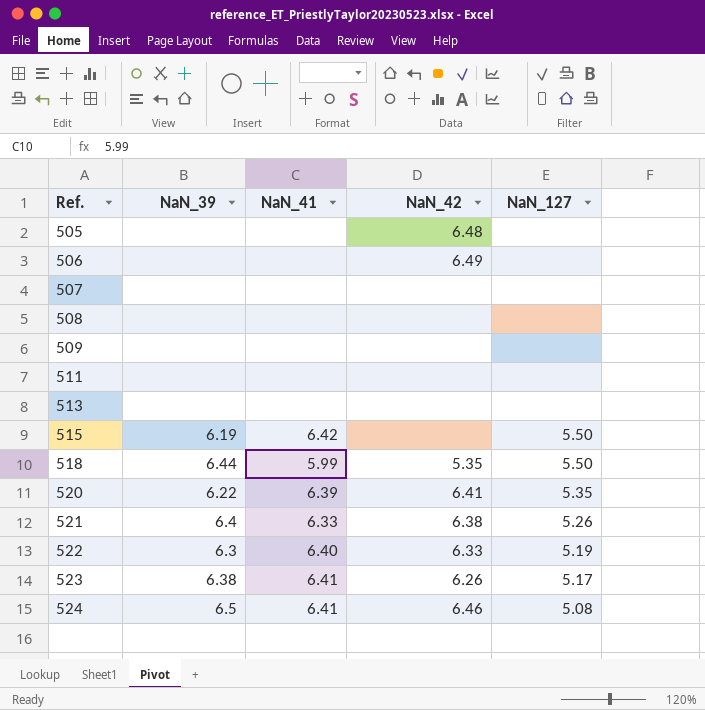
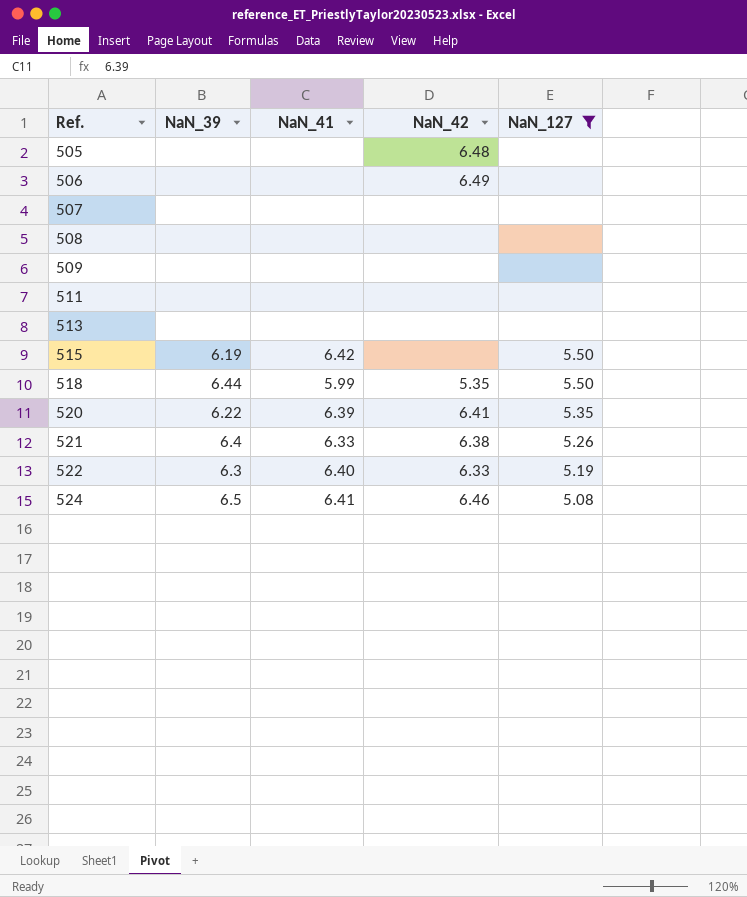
filter: none -> NaN_127 != 5.17

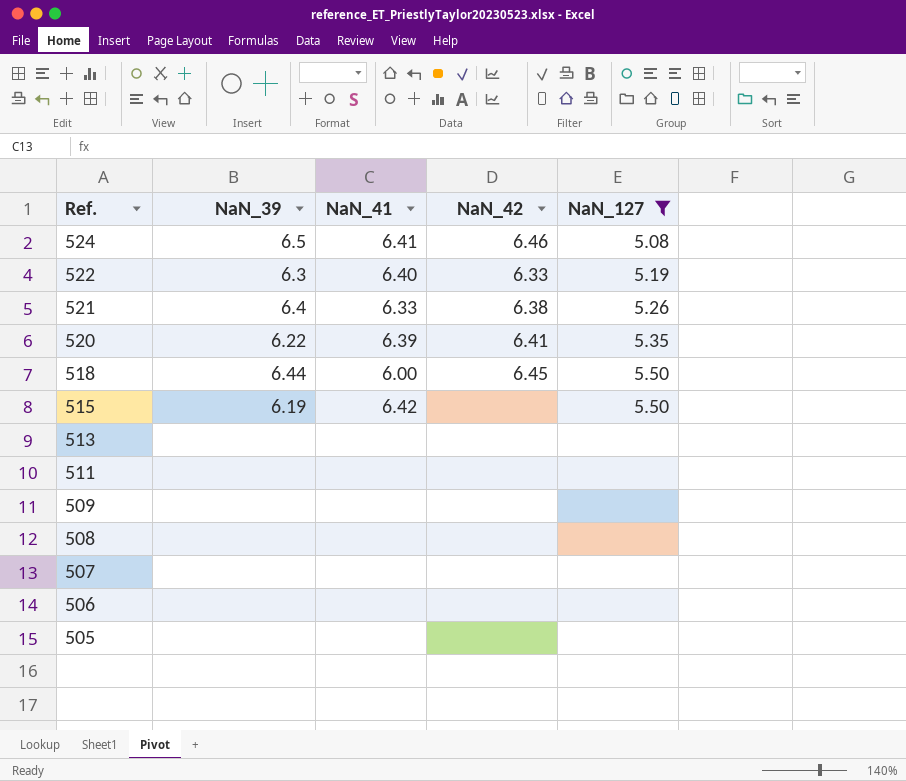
row order: Ref. ascending -> Ref. descending
518 | NaN_41: 5.99 -> 6.00
518 | NaN_42: 5.35 -> 6.45
506 | NaN_42: 6.49 -> none
505 | NaN_42: 6.48 -> none

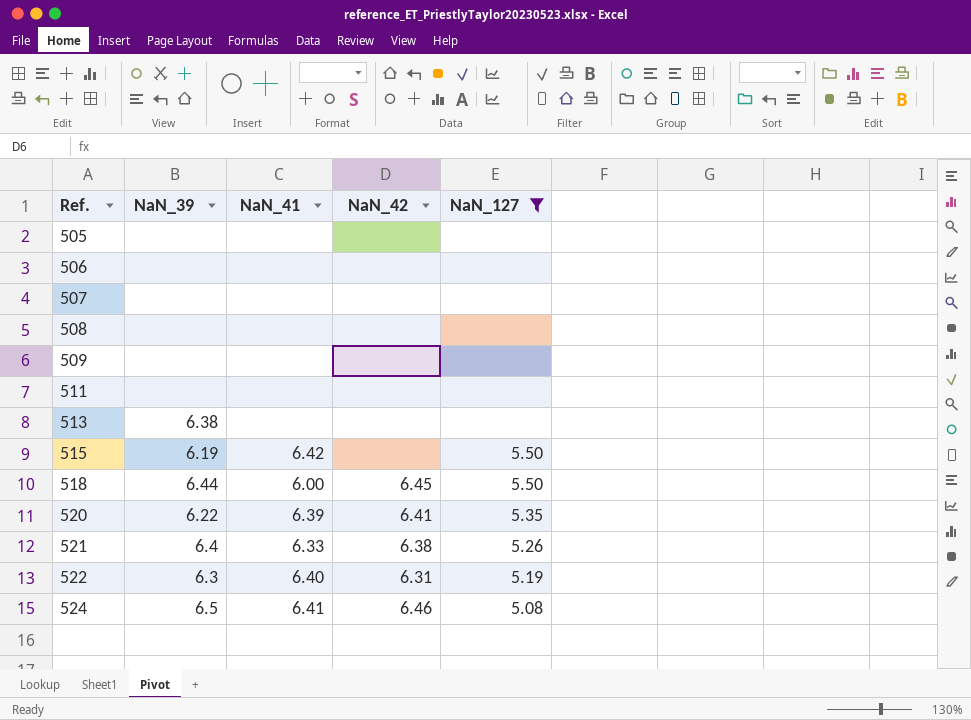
row order: Ref. descending -> Ref. ascending
513 | NaN_39: none -> 6.38
522 | NaN_42: 6.33 -> 6.31

